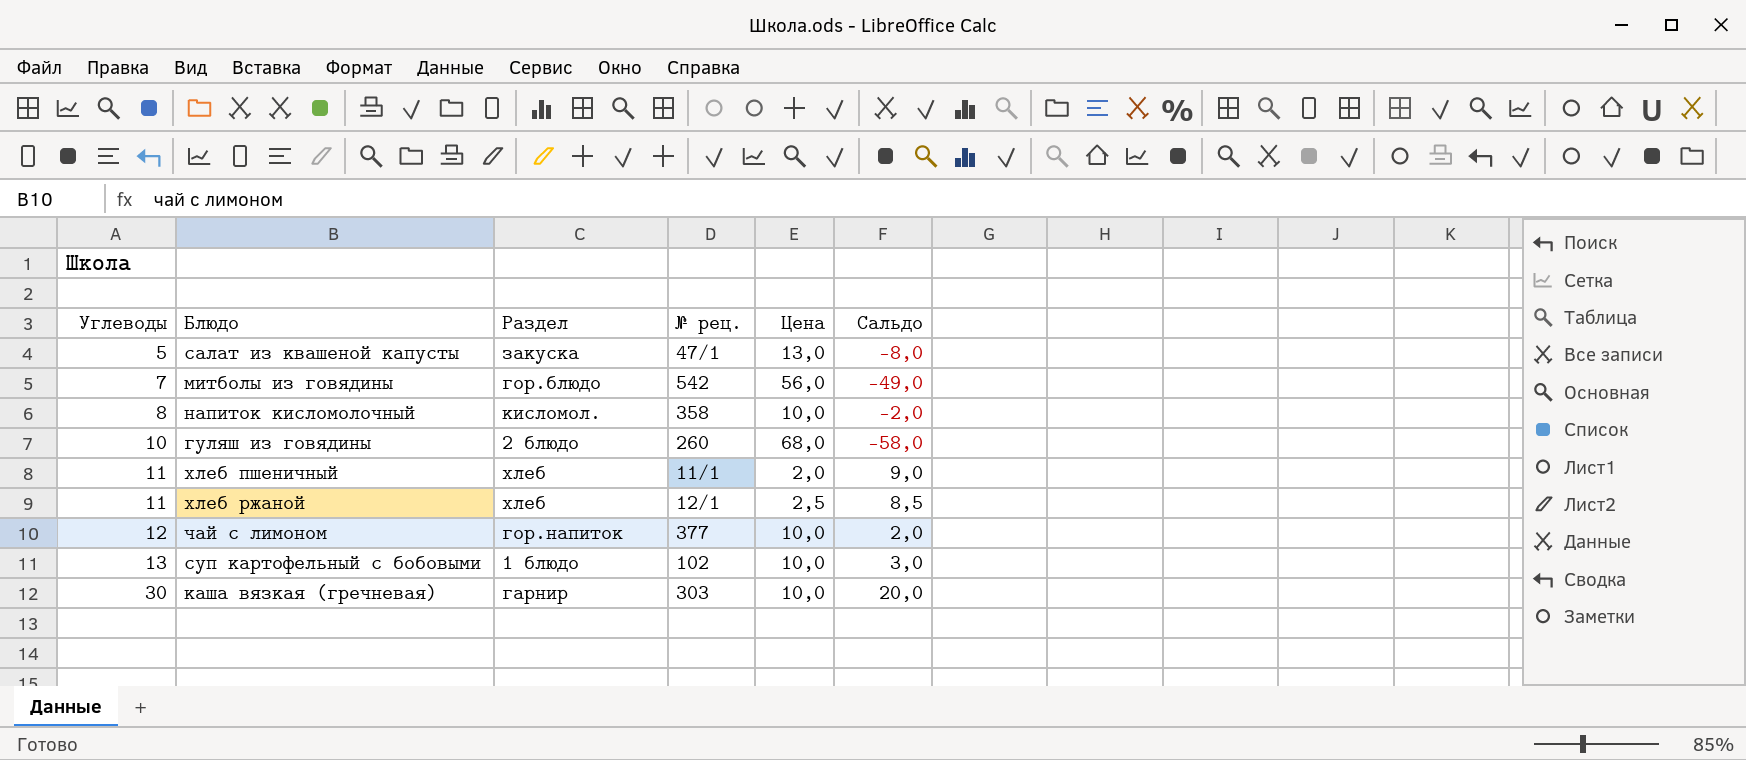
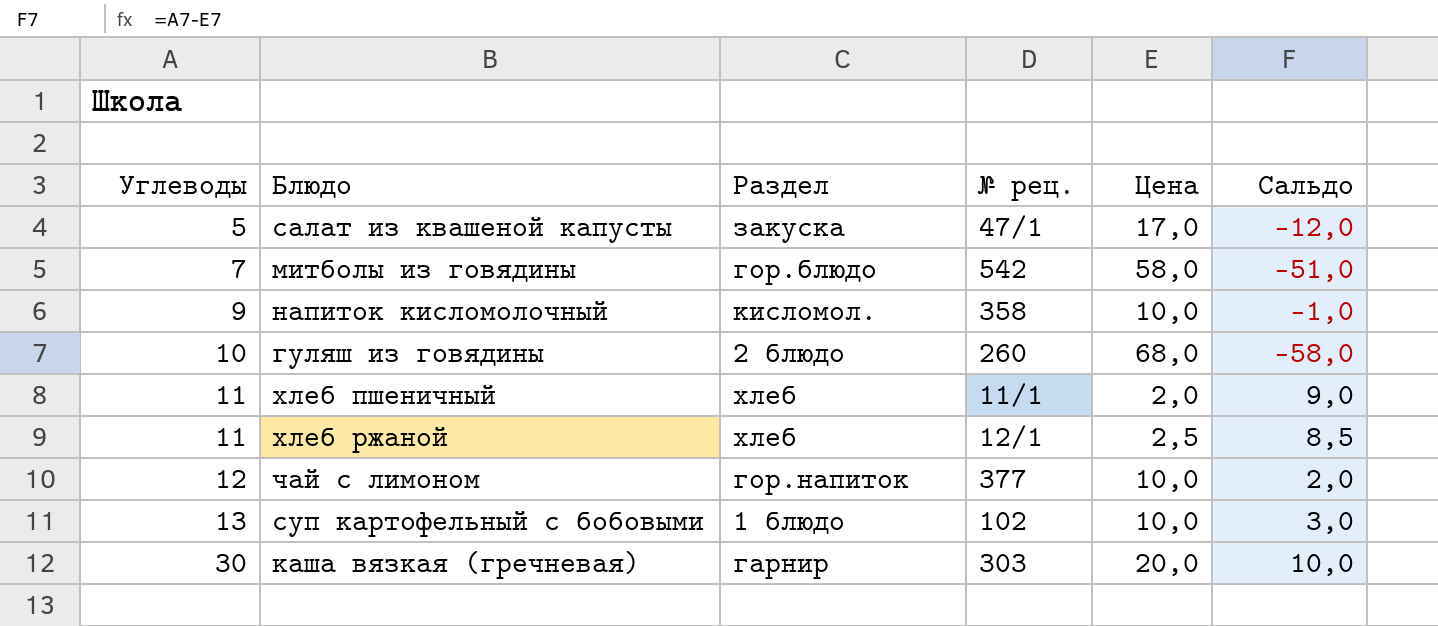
салат из квашеной капусты | Цена: 13,0 -> 17,0
салат из квашеной капусты | Сальдо: -8,0 -> -12,0
митболы из говядины | Цена: 56,0 -> 58,0
митболы из говядины | Сальдо: -49,0 -> -51,0
напиток кисломолочный | Углеводы: 8 -> 9
напиток кисломолочный | Сальдо: -2,0 -> -1,0
каша вязкая (гречневая) | Цена: 10,0 -> 20,0
каша вязкая (гречневая) | Сальдо: 20,0 -> 10,0

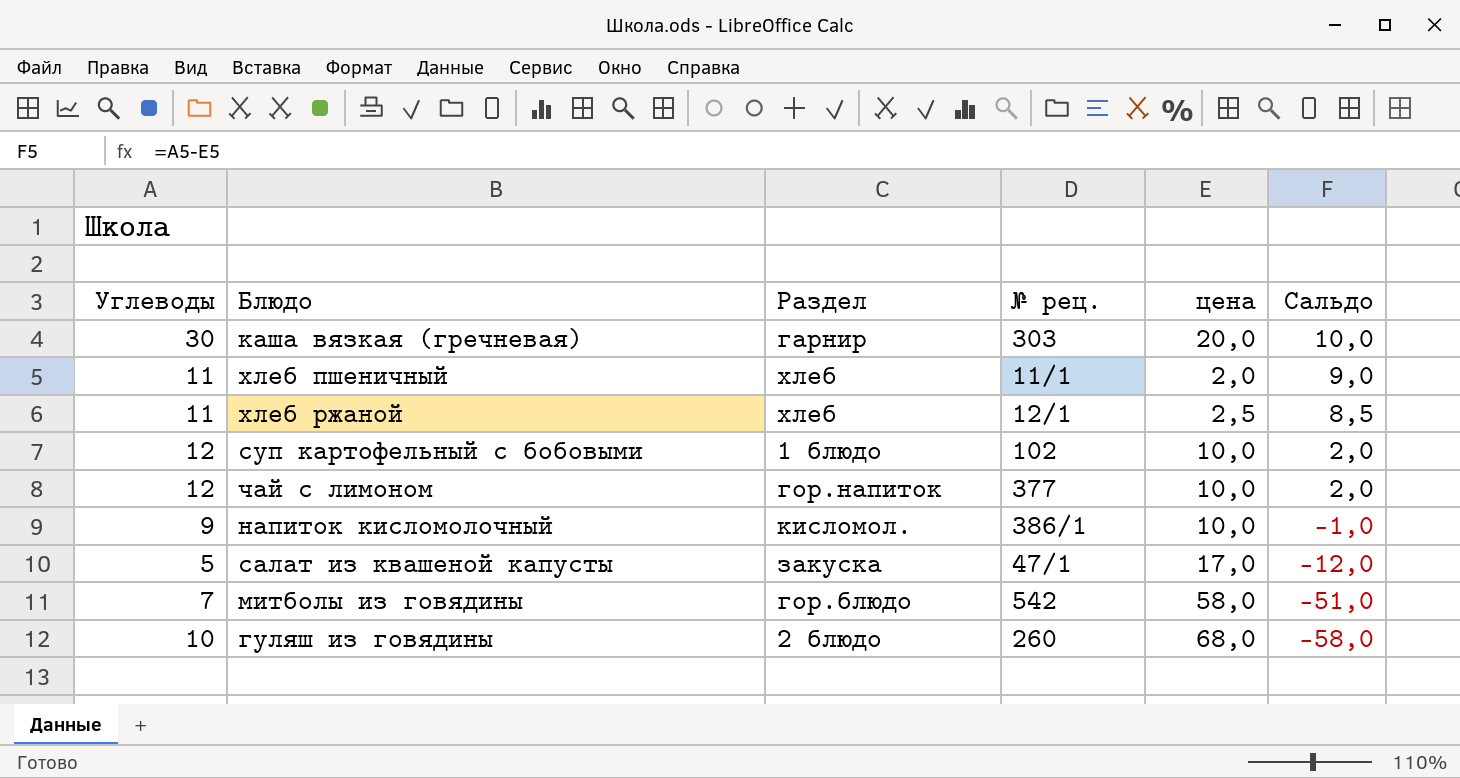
row order: Углеводы ascending -> Сальдо descending
column name: Цена -> цена
суп картофельный с бобовыми | Углеводы: 13 -> 12
суп картофельный с бобовыми | Сальдо: 3,0 -> 2,0
напиток кисломолочный | № рец.: 358 -> 386/1

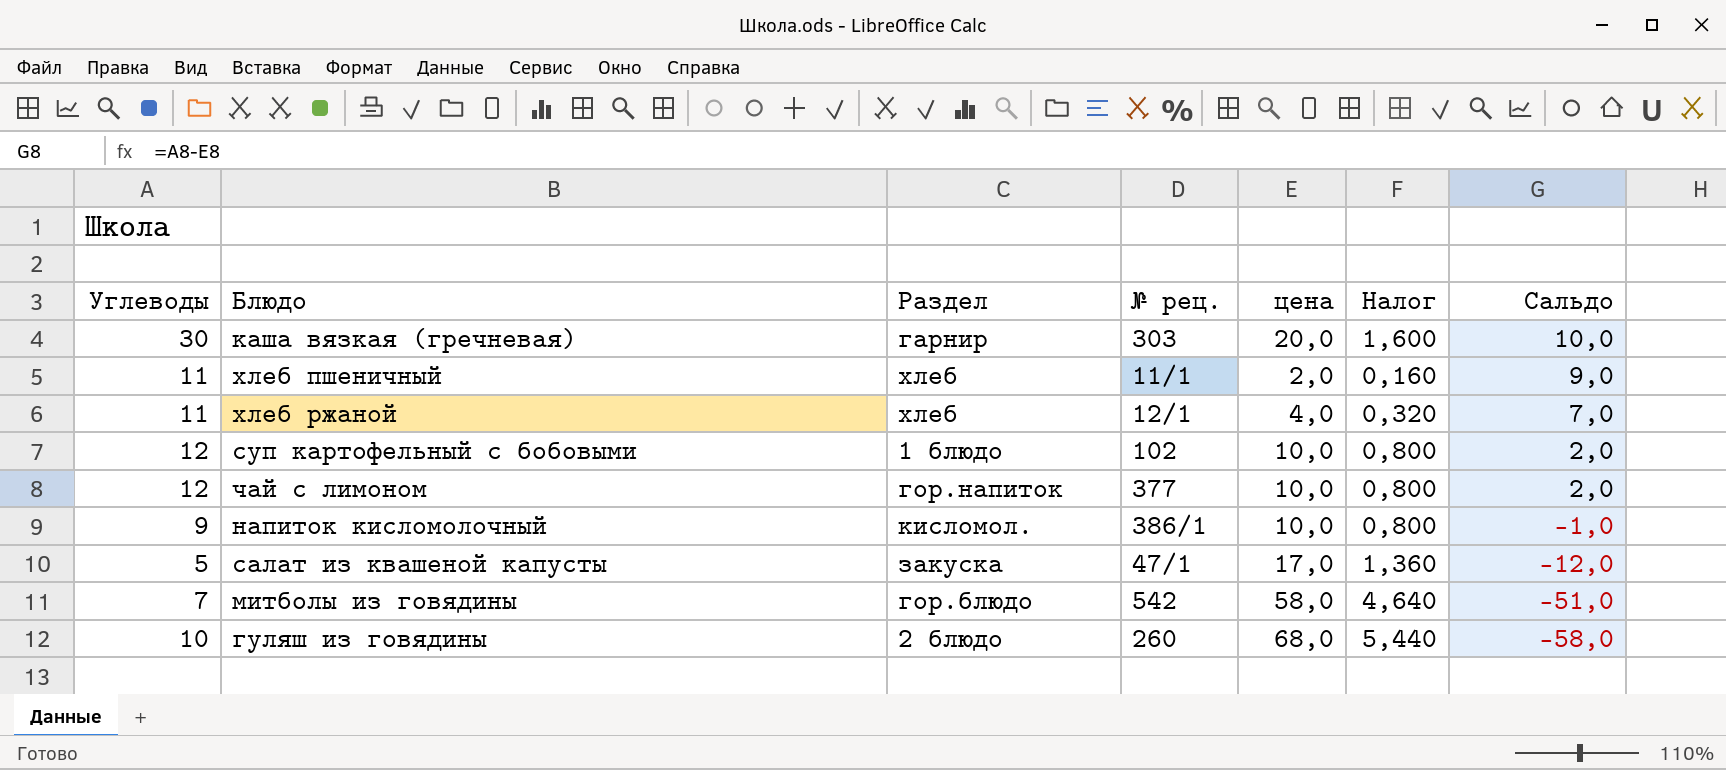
column Налог | formula: none -> [цена] * 0,08
хлеб ржаной | цена: 2,5 -> 4,0
хлеб ржаной | Сальдо: 8,5 -> 7,0

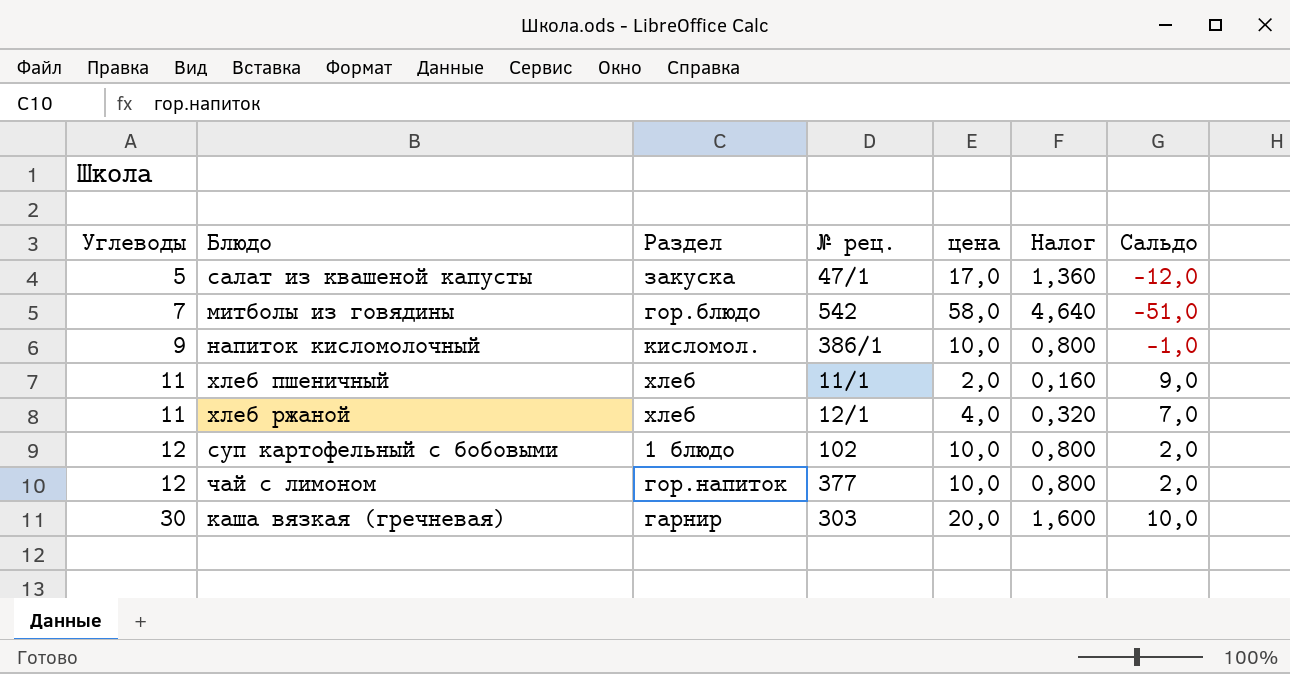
row order: Сальдо descending -> Углеводы ascending
row гуляш из говядины: 10 | 2 блюдо | 260 | 68,0 | 5,440 | -58,0 -> none

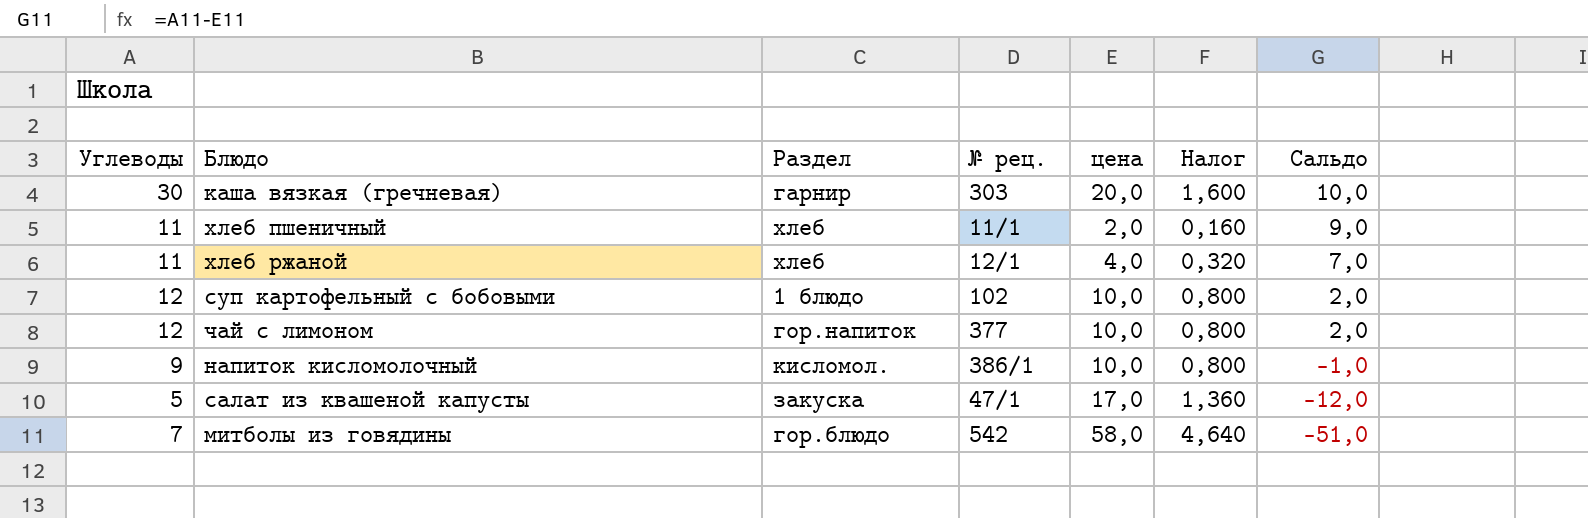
row order: Углеводы ascending -> Сальдо descending

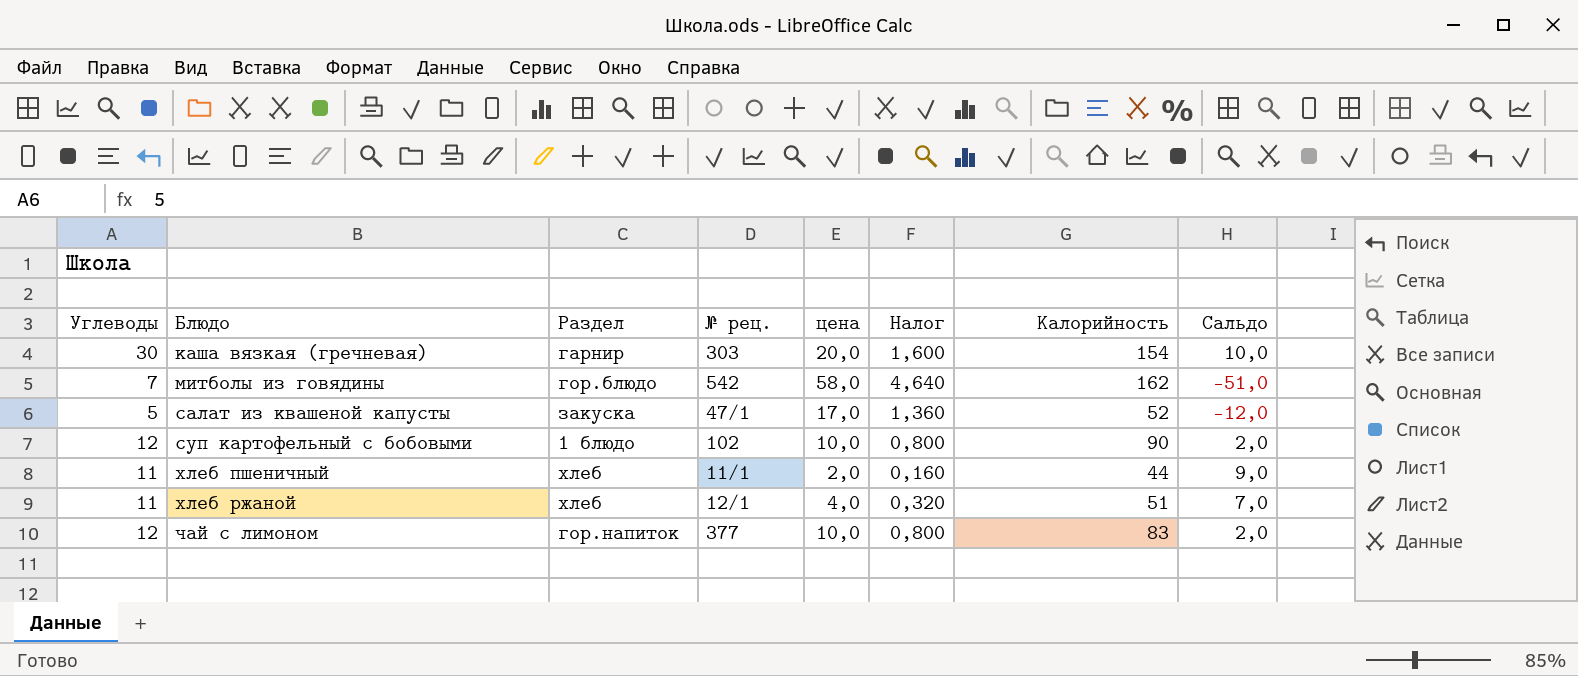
row order: Сальдо descending -> Блюдо ascending
column Калорийность | position: none -> 7
row напиток кисломолочный: 9 | кисломол. | 386/1 | 10,0 | 0,800 | -1,0 -> none

